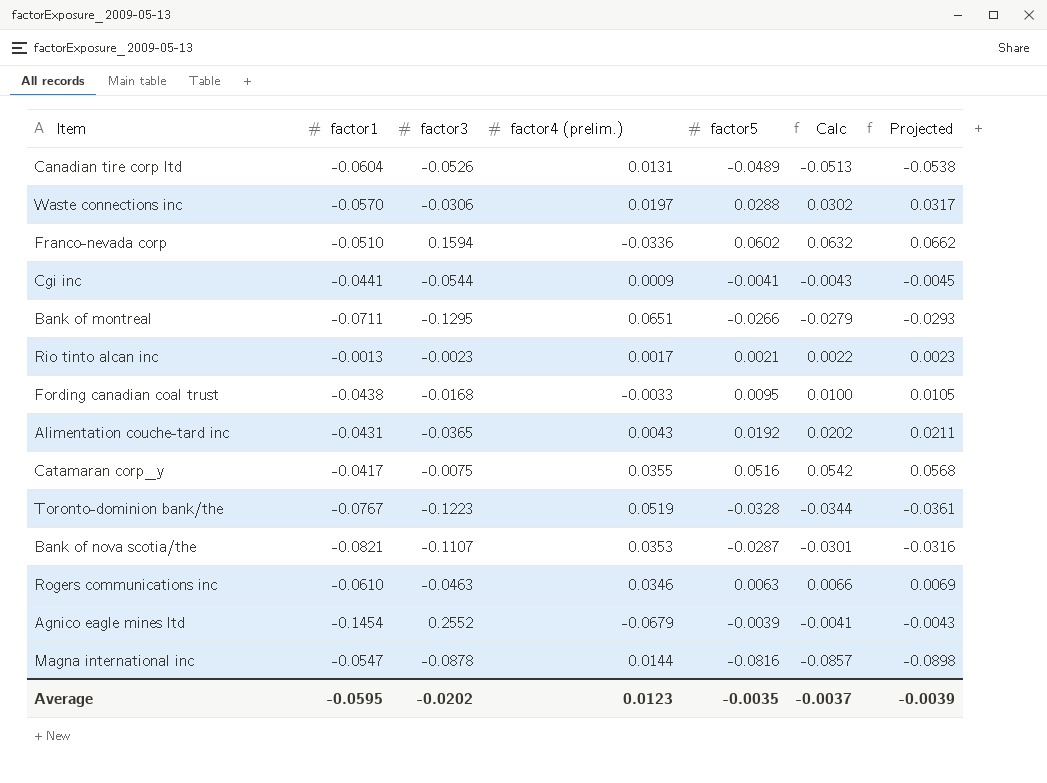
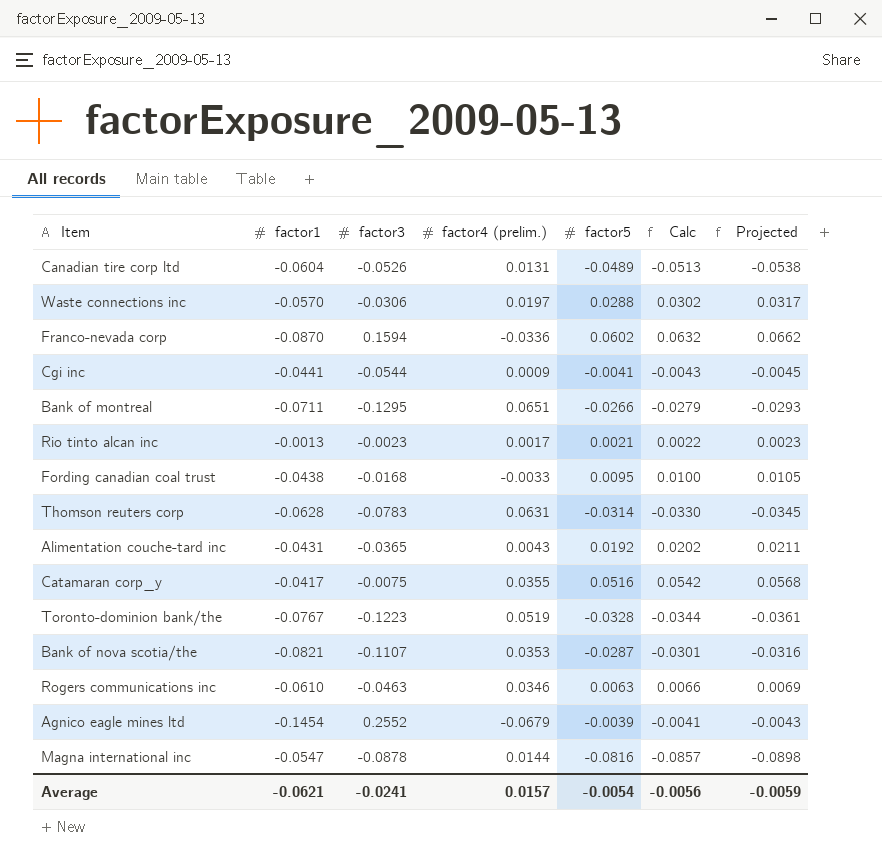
Franco-nevada corp | factor1: -0.0510 -> -0.0870
row Thomson reuters corp: none -> -0.0628 | -0.0783 | 0.0631 | -0.0314 | -0.0330 | -0.0345
Average | factor1: -0.0595 -> -0.0621
Average | factor3: -0.0202 -> -0.0241
Average | factor4 (prelim.): 0.0123 -> 0.0157
Average | factor5: -0.0035 -> -0.0054
Average | Calc: -0.0037 -> -0.0056
Average | Projected: -0.0039 -> -0.0059

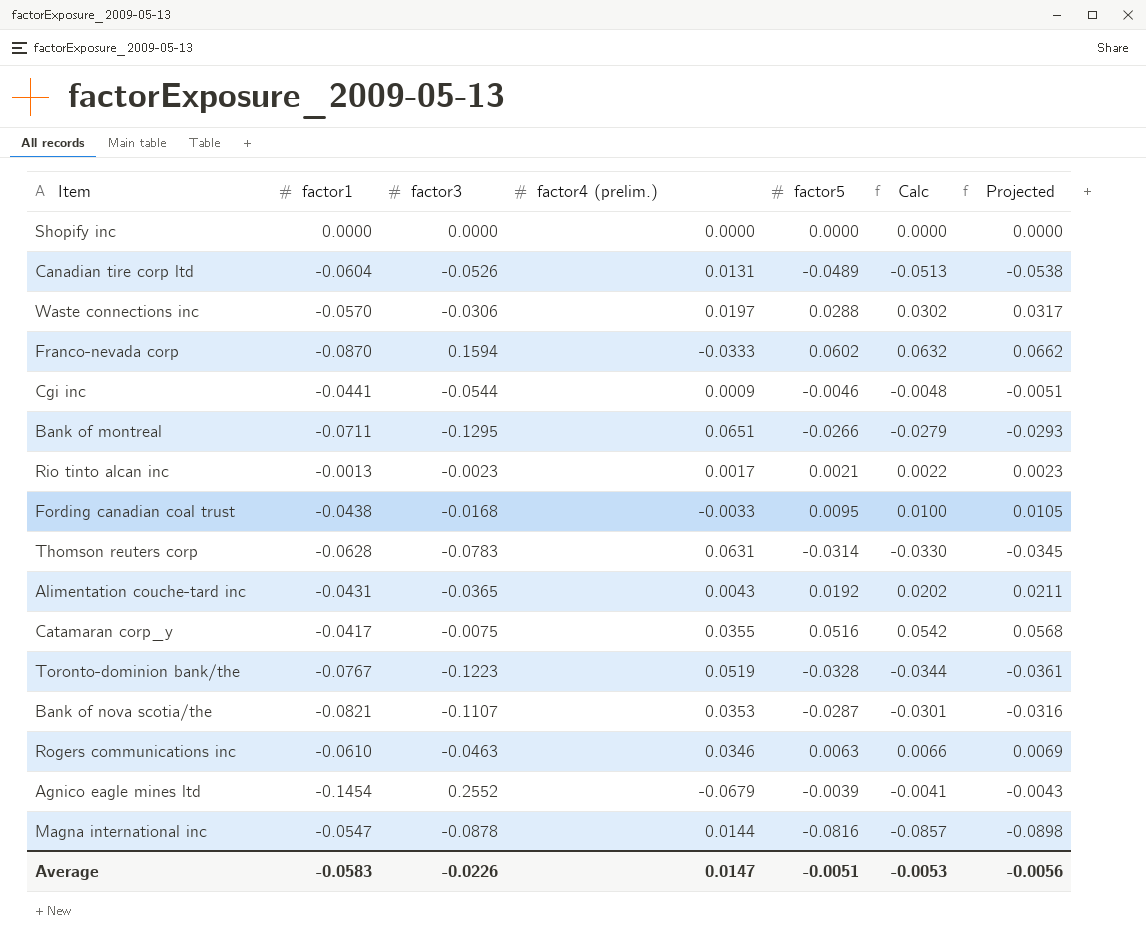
row Shopify inc: none -> 0.0000 | 0.0000 | 0.0000 | 0.0000 | 0.0000 | 0.0000
Franco-nevada corp | factor4 (prelim.): -0.0336 -> -0.0333
Cgi inc | factor5: -0.0041 -> -0.0046
Cgi inc | Calc: -0.0043 -> -0.0048
Cgi inc | Projected: -0.0045 -> -0.0051
Average | factor1: -0.0621 -> -0.0583
Average | factor3: -0.0241 -> -0.0226
Average | factor4 (prelim.): 0.0157 -> 0.0147
Average | factor5: -0.0054 -> -0.0051
Average | Calc: -0.0056 -> -0.0053
Average | Projected: -0.0059 -> -0.0056

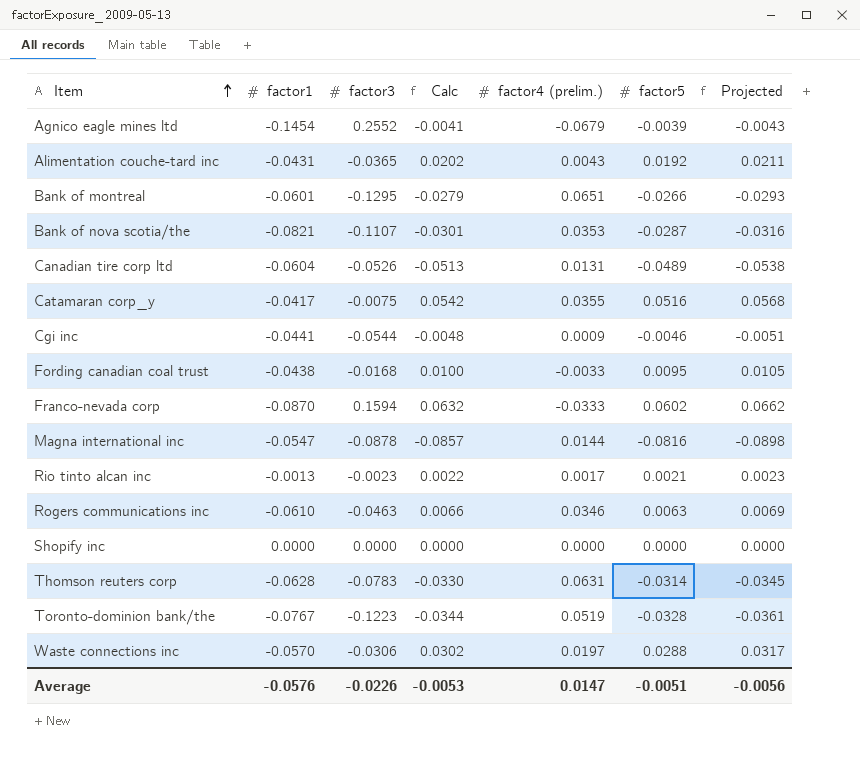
row order: none -> Item ascending
column Calc | position: 6 -> 4
Bank of montreal | factor1: -0.0711 -> -0.0601
Average | factor1: -0.0583 -> -0.0576

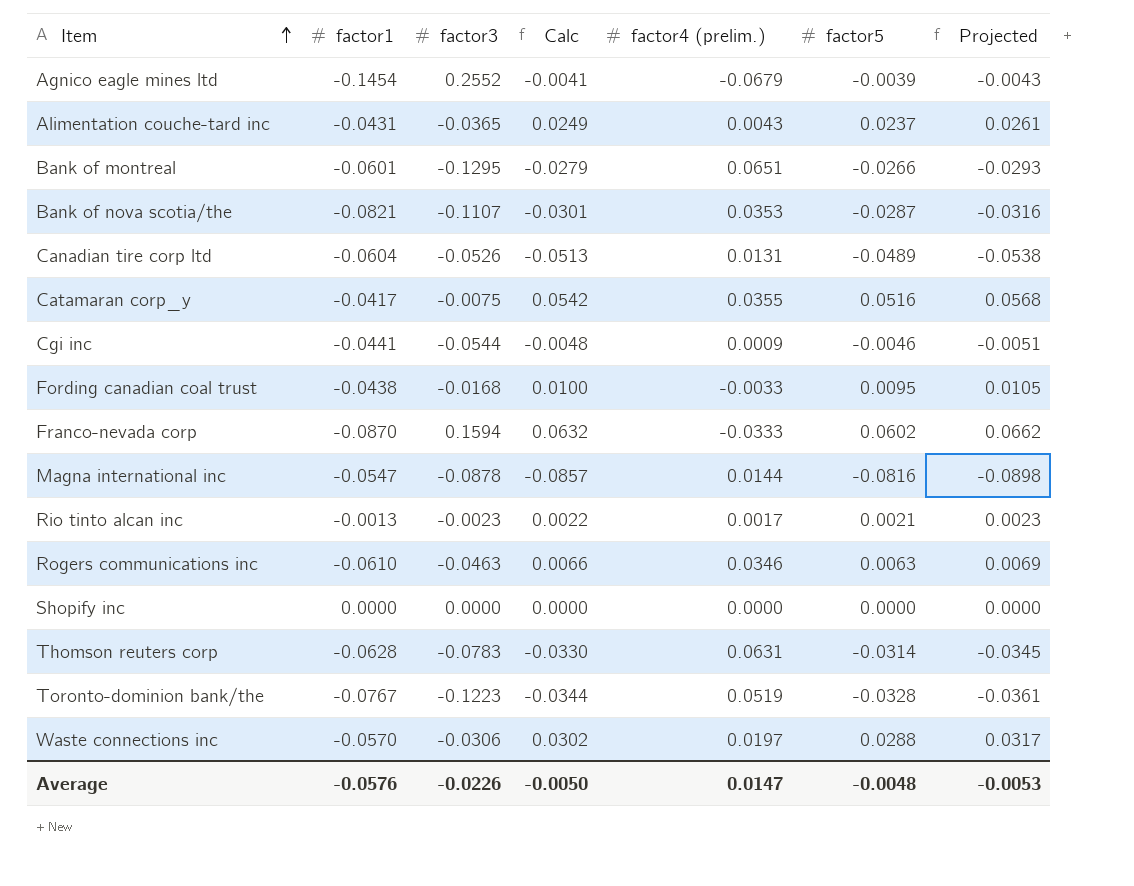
Alimentation couche-tard inc | Calc: 0.0202 -> 0.0249
Alimentation couche-tard inc | factor5: 0.0192 -> 0.0237
Alimentation couche-tard inc | Projected: 0.0211 -> 0.0261
Average | Calc: -0.0053 -> -0.0050
Average | factor5: -0.0051 -> -0.0048
Average | Projected: -0.0056 -> -0.0053

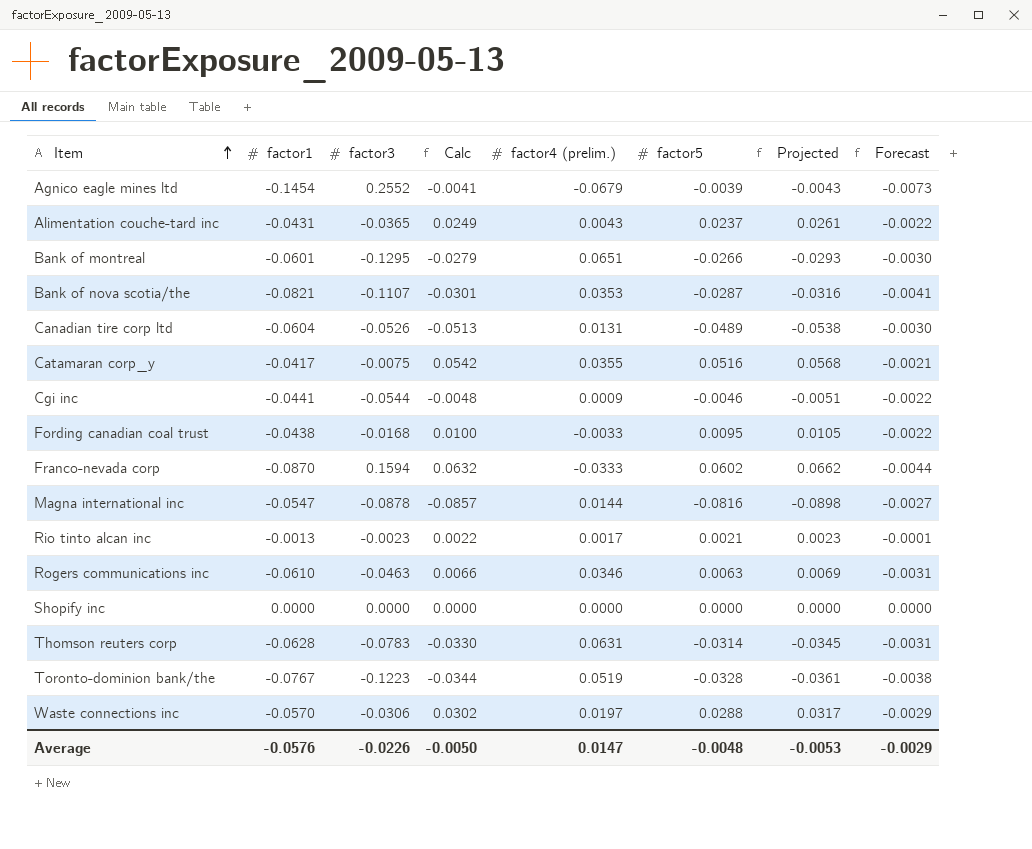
column Forecast | formula: none -> [factor1] * 0.05

